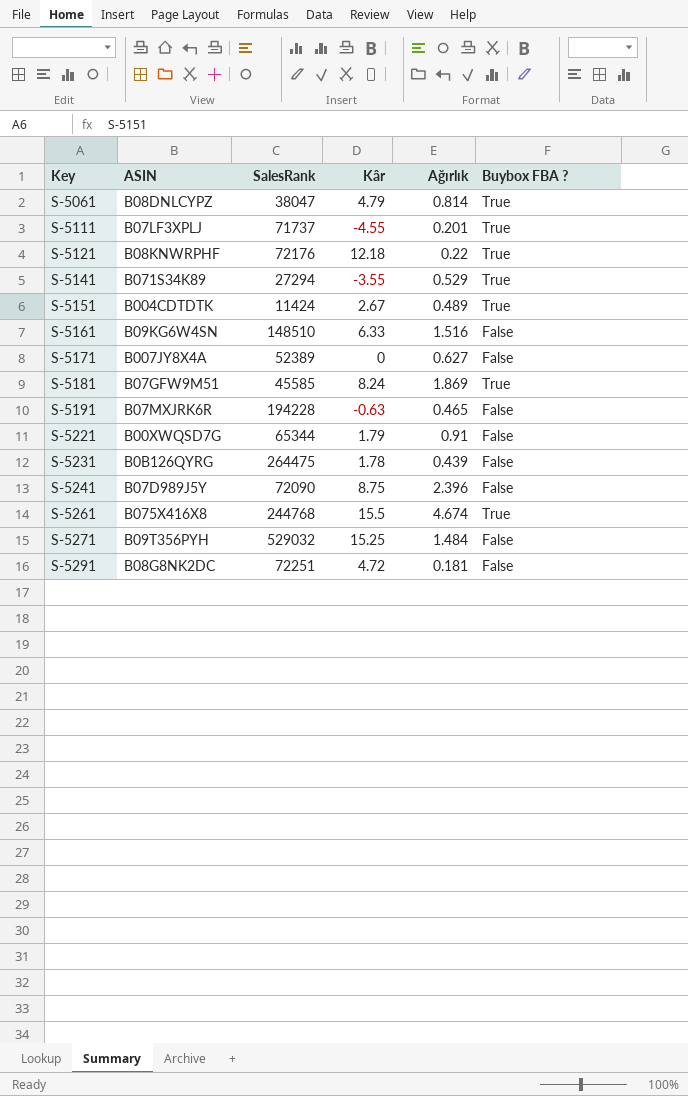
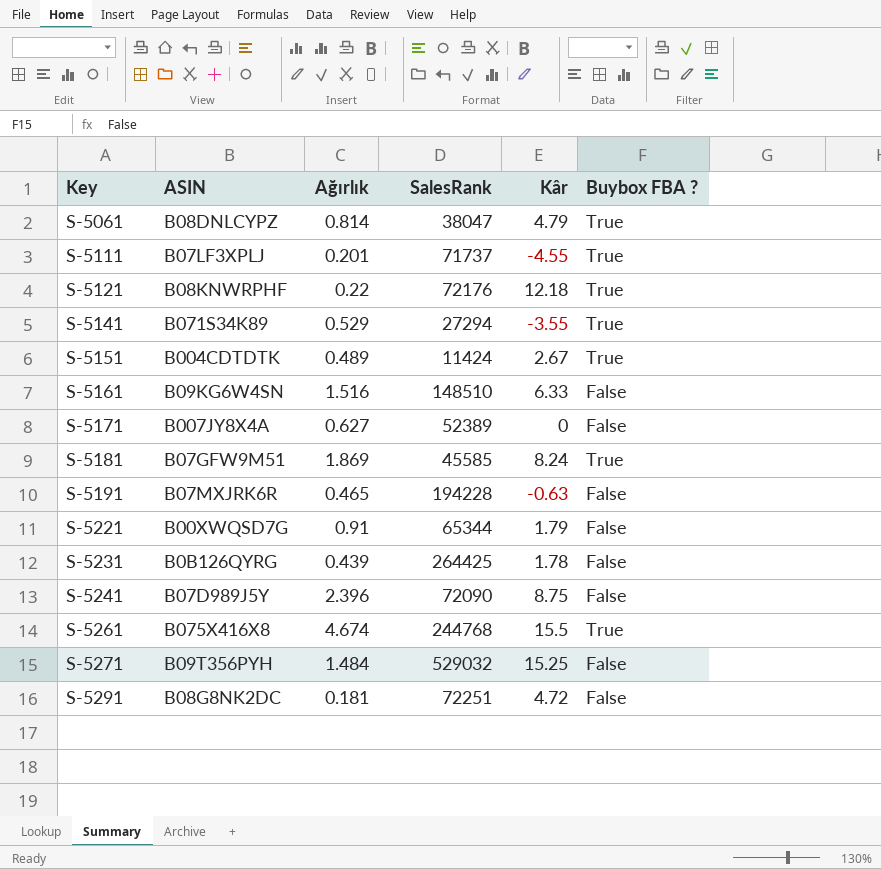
column Ağırlık | position: 5 -> 3
S-5231 | SalesRank: 264475 -> 264425

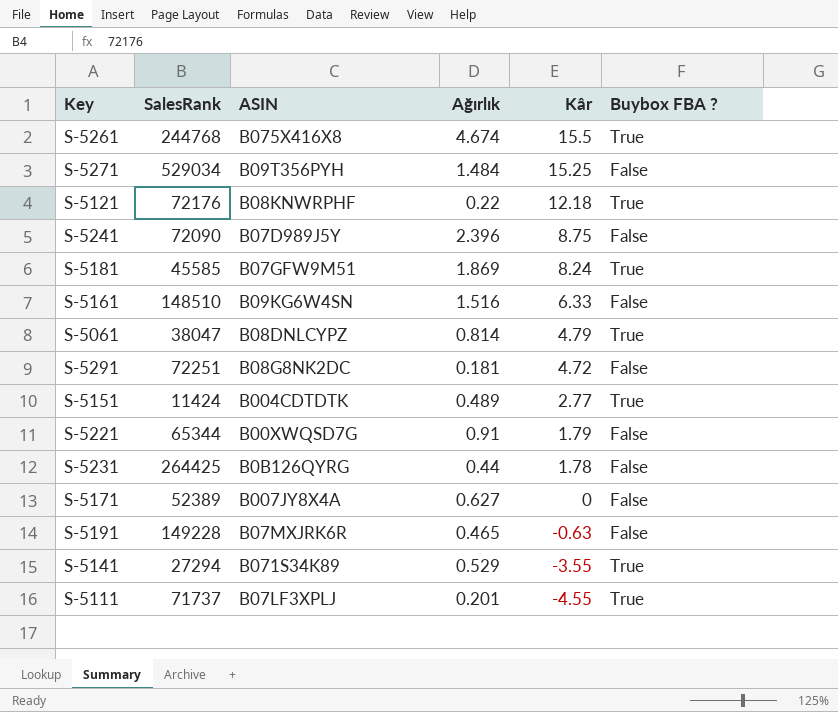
row order: Key ascending -> Kâr descending
column SalesRank | position: 4 -> 2
S-5271 | SalesRank: 529032 -> 529034
S-5151 | Kâr: 2.67 -> 2.77
S-5231 | Ağırlık: 0.439 -> 0.44
S-5191 | SalesRank: 194228 -> 149228

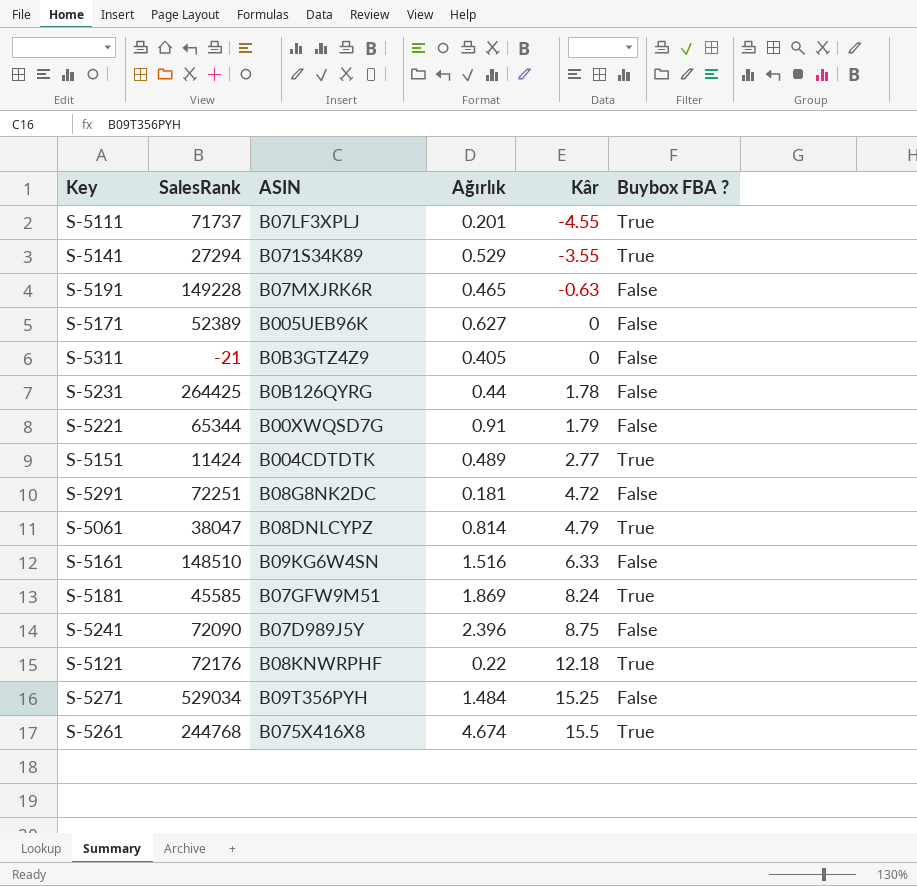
row order: Kâr descending -> Kâr ascending
S-5171 | ASIN: B007JY8X4A -> B005UEB96K
row S-5311: none -> -21 | B0B3GTZ4Z9 | 0.405 | 0 | False

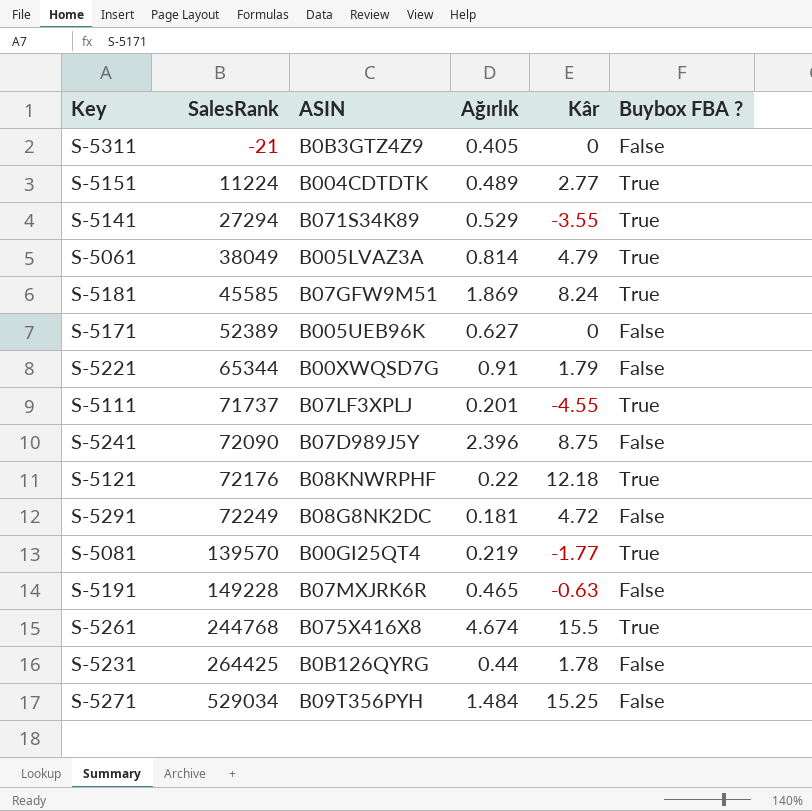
row order: Kâr ascending -> SalesRank ascending
row S-5161: 148510 | B09KG6W4SN | 1.516 | 6.33 | False -> none
S-5151 | SalesRank: 11424 -> 11224
S-5061 | SalesRank: 38047 -> 38049
S-5061 | ASIN: B08DNLCYPZ -> B005LVAZ3A
S-5291 | SalesRank: 72251 -> 72249
row S-5081: none -> 139570 | B00GI25QT4 | 0.219 | -1.77 | True

